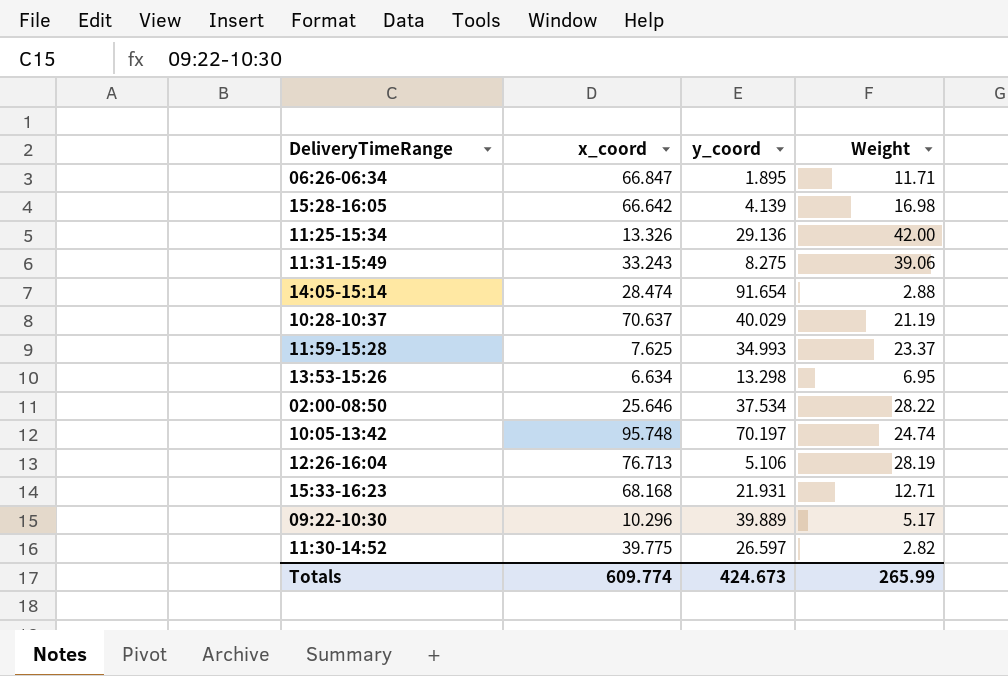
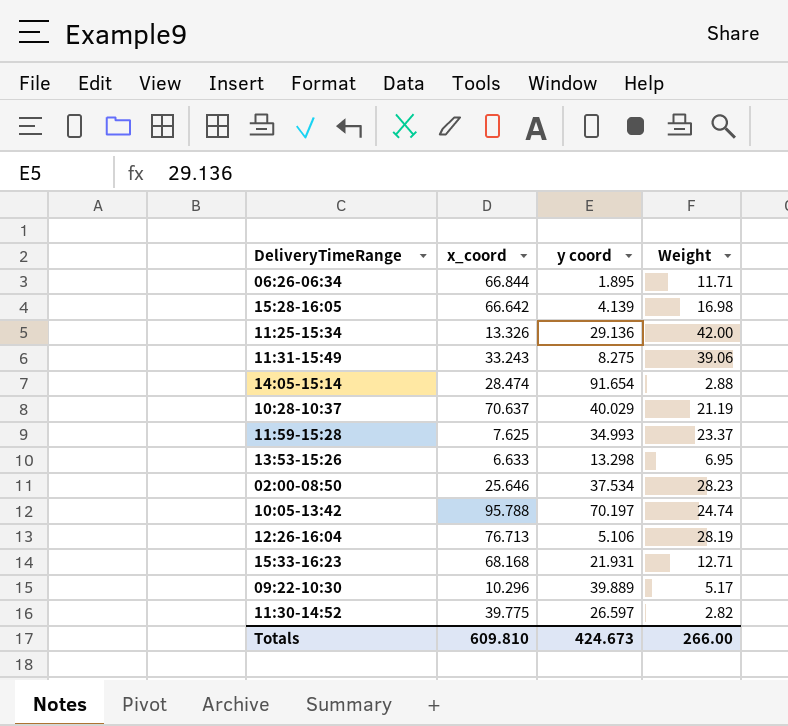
column name: y_coord -> y coord
06:26-06:34 | x_coord: 66.847 -> 66.844
13:53-15:26 | x_coord: 6.634 -> 6.633
02:00-08:50 | Weight: 28.22 -> 28.23
10:05-13:42 | x_coord: 95.748 -> 95.788
Totals | x_coord: 609.774 -> 609.810
Totals | Weight: 265.99 -> 266.00

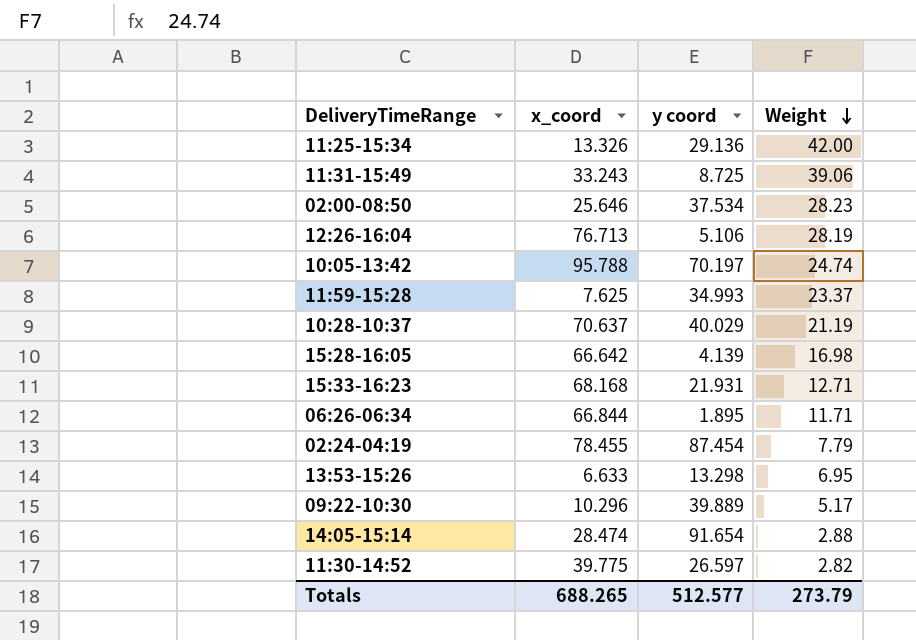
row order: none -> Weight descending
11:31-15:49 | y coord: 8.275 -> 8.725
row 02:24-04:19: none -> 78.455 | 87.454 | 7.79
Totals | x_coord: 609.810 -> 688.265
Totals | y coord: 424.673 -> 512.577
Totals | Weight: 266.00 -> 273.79

